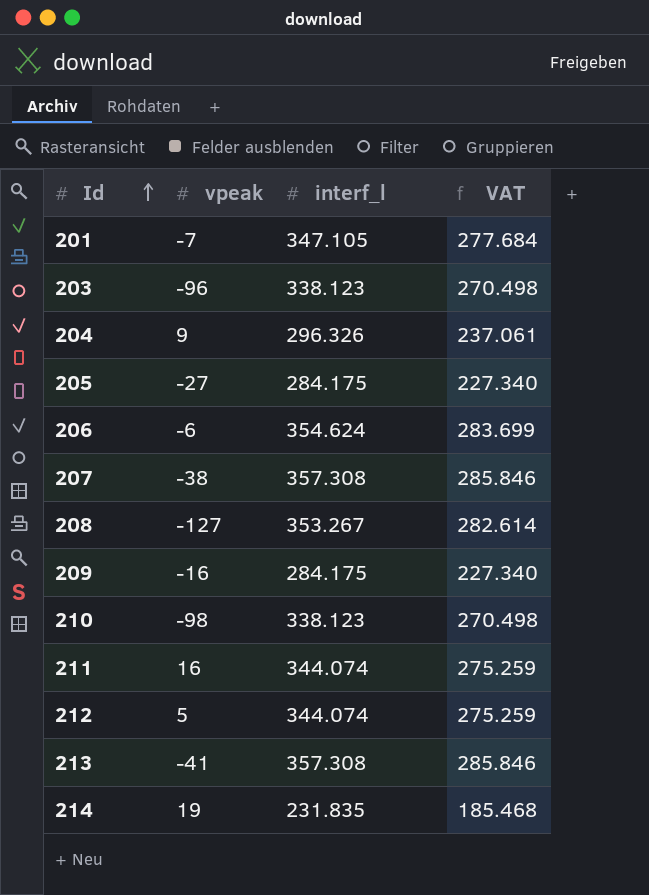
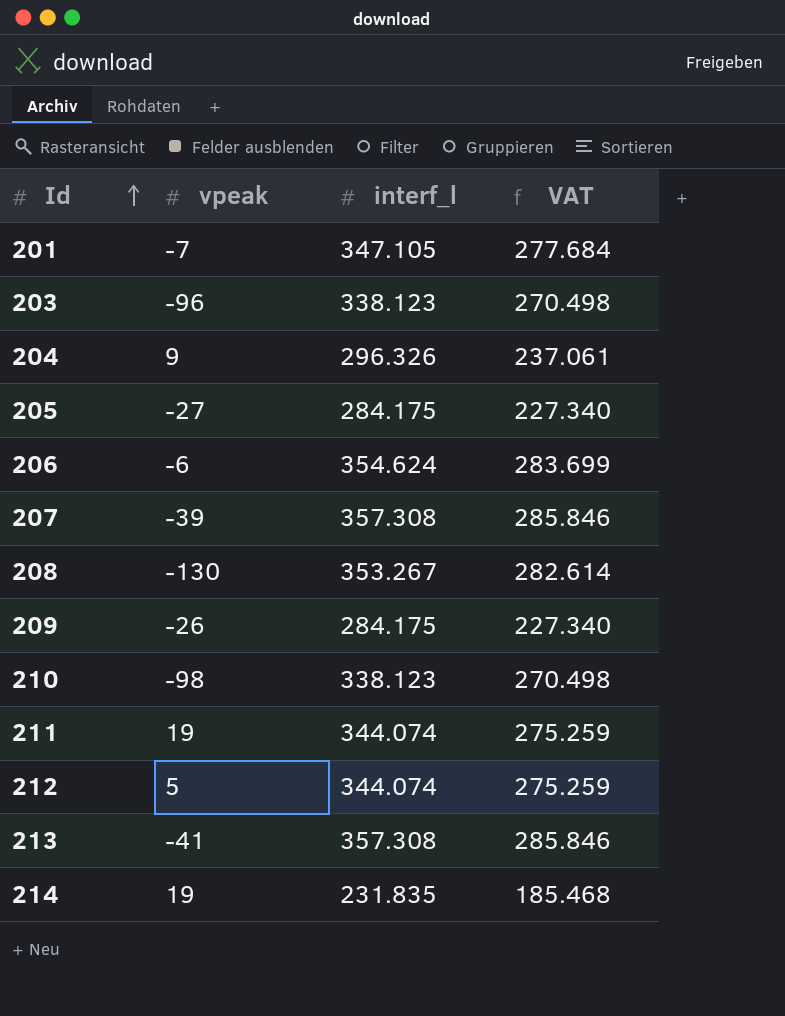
207 | vpeak: -38 -> -39
208 | vpeak: -127 -> -130
209 | vpeak: -16 -> -26
211 | vpeak: 16 -> 19

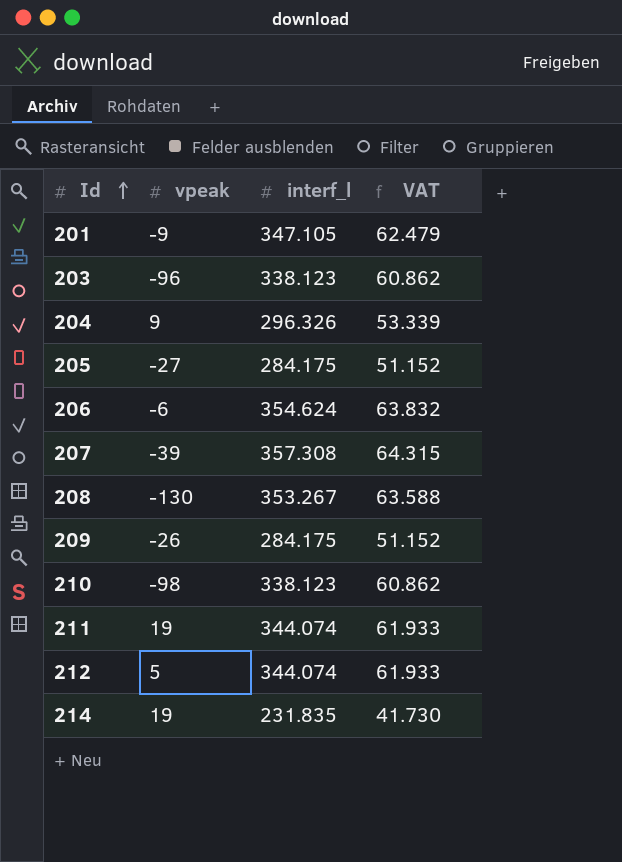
column VAT | formula: [interf_l] * 0.8 -> [interf_l] * 0.18
row 213: -41 | 357.308 | 285.846 -> none
201 | vpeak: -7 -> -9

